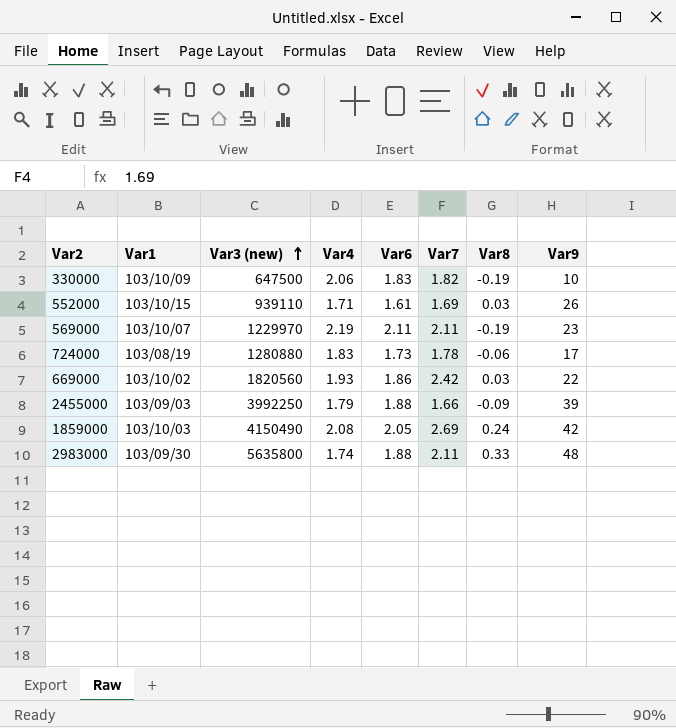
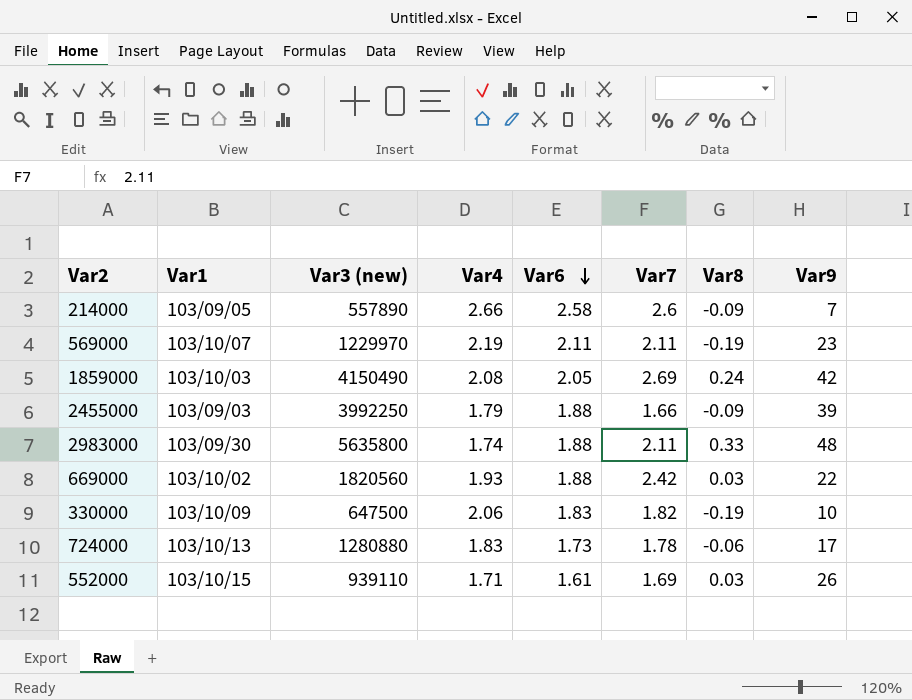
row order: Var3 (new) ascending -> Var6 descending
row 214000: none -> 103/09/05 | 557890 | 2.66 | 2.58 | 2.6 | -0.09 | 7
669000 | Var6: 1.86 -> 1.88
724000 | Var1: 103/08/19 -> 103/10/13

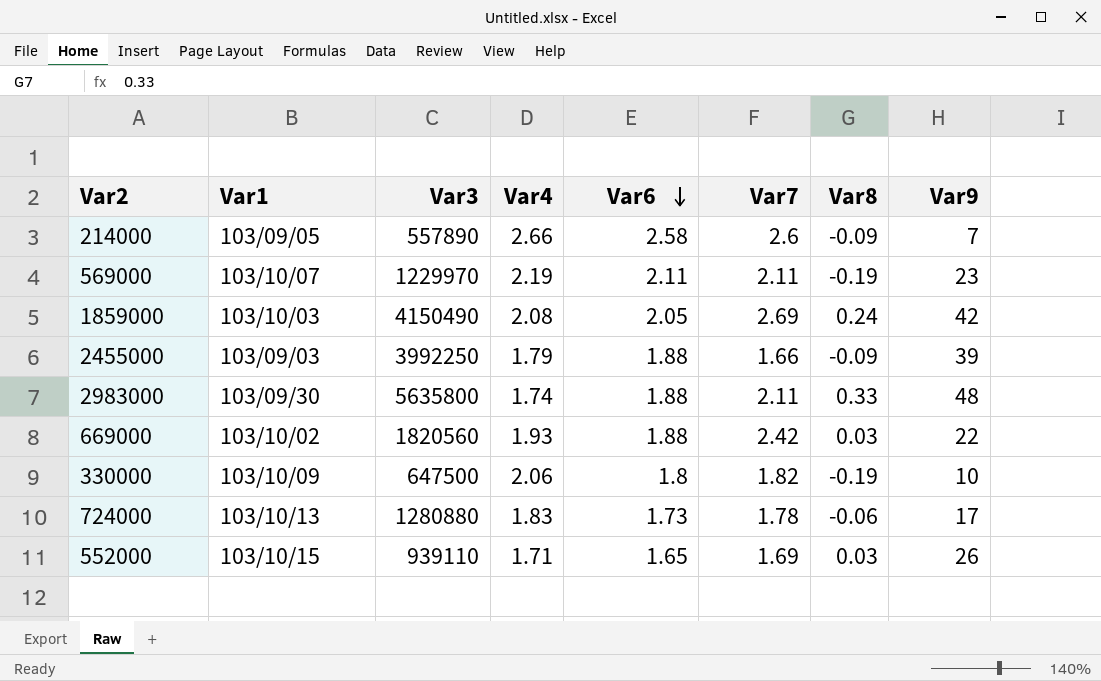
column name: Var3 (new) -> Var3
330000 | Var6: 1.83 -> 1.8
552000 | Var6: 1.61 -> 1.65

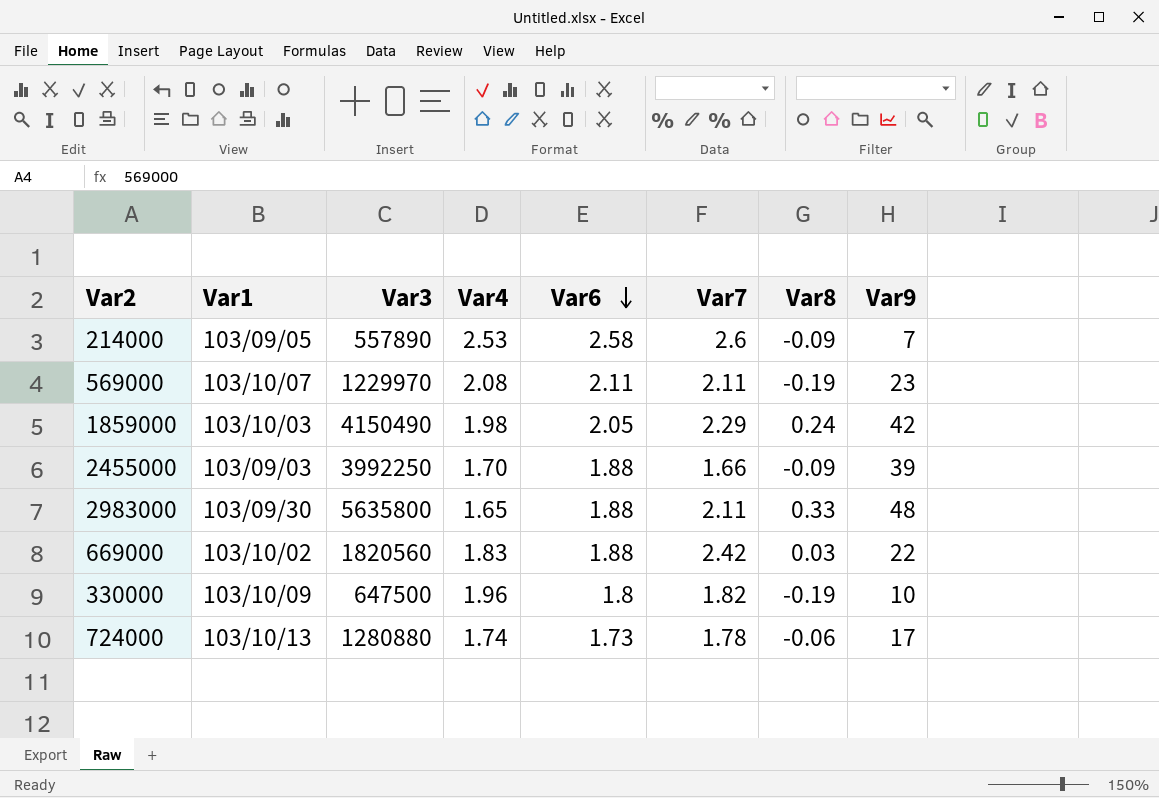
row 552000: 103/10/15 | 939110 | 1.71 | 1.65 | 1.69 | 0.03 | 26 -> none
214000 | Var4: 2.66 -> 2.53
569000 | Var4: 2.19 -> 2.08
1859000 | Var4: 2.08 -> 1.98
1859000 | Var7: 2.69 -> 2.29
2455000 | Var4: 1.79 -> 1.70
2983000 | Var4: 1.74 -> 1.65
669000 | Var4: 1.93 -> 1.83
330000 | Var4: 2.06 -> 1.96
724000 | Var4: 1.83 -> 1.74

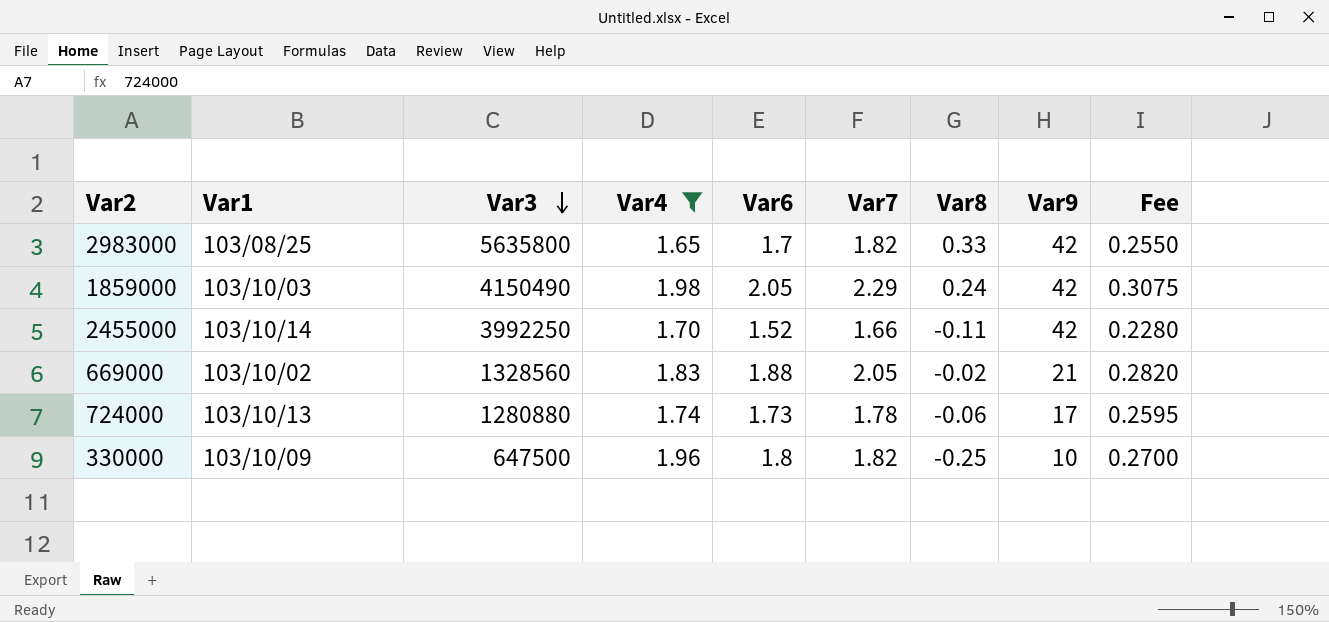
filter: none -> Var4 <= 1.98
row order: Var6 descending -> Var3 descending
column Fee | formula: none -> [Var6] * 0.15
2983000 | Var1: 103/09/30 -> 103/08/25
2983000 | Var6: 1.88 -> 1.7
2983000 | Var7: 2.11 -> 1.82
2983000 | Var9: 48 -> 42
2455000 | Var1: 103/09/03 -> 103/10/14
2455000 | Var6: 1.88 -> 1.52
2455000 | Var8: -0.09 -> -0.11
2455000 | Var9: 39 -> 42
669000 | Var3: 1820560 -> 1328560
669000 | Var7: 2.42 -> 2.05
669000 | Var8: 0.03 -> -0.02
669000 | Var9: 22 -> 21
330000 | Var8: -0.19 -> -0.25

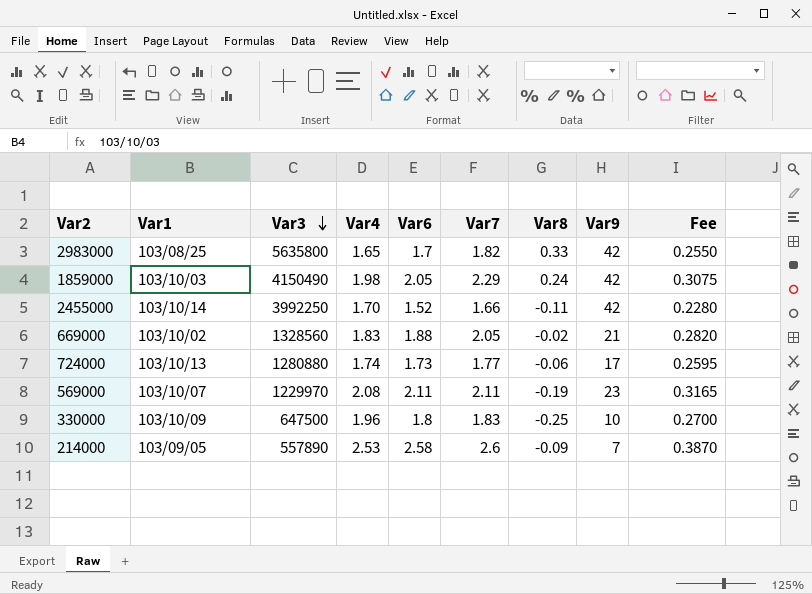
filter: Var4 <= 1.98 -> none
724000 | Var7: 1.78 -> 1.77
330000 | Var7: 1.82 -> 1.83

